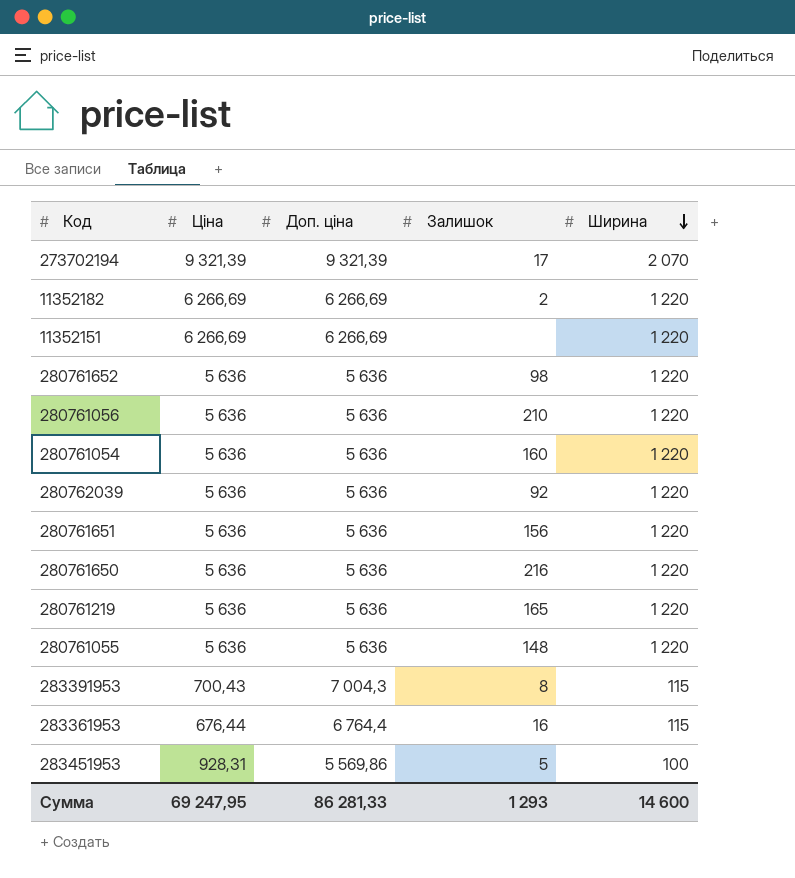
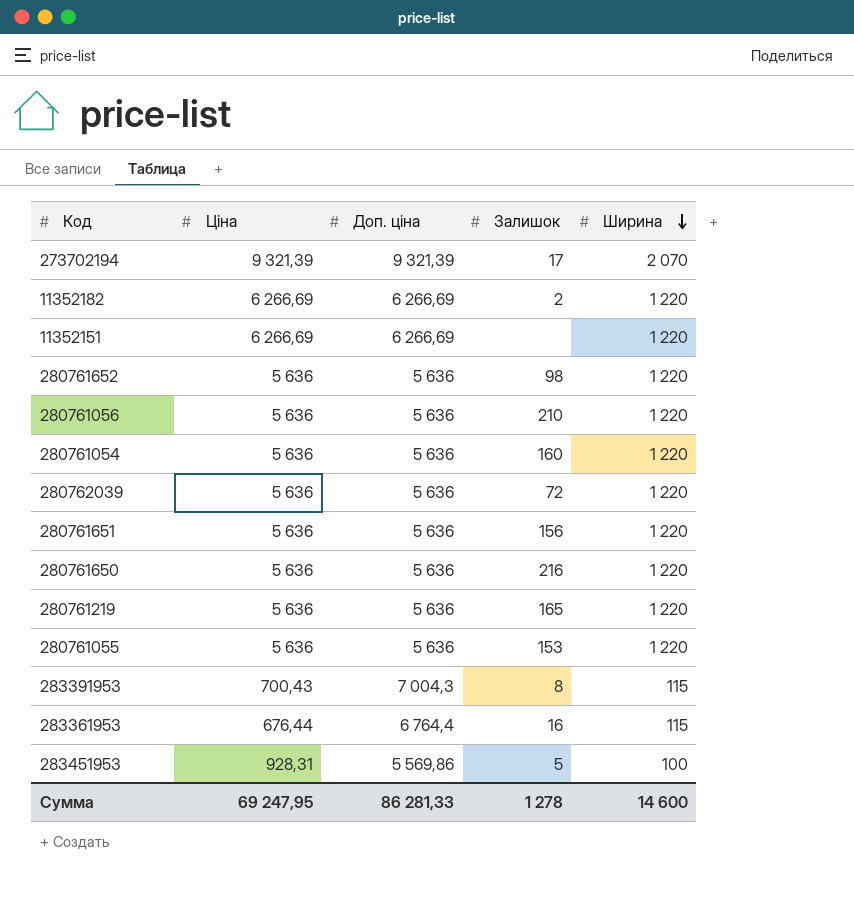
280762039 | Залишок: 92 -> 72
280761055 | Залишок: 148 -> 153
Сумма | Залишок: 1 293 -> 1 278

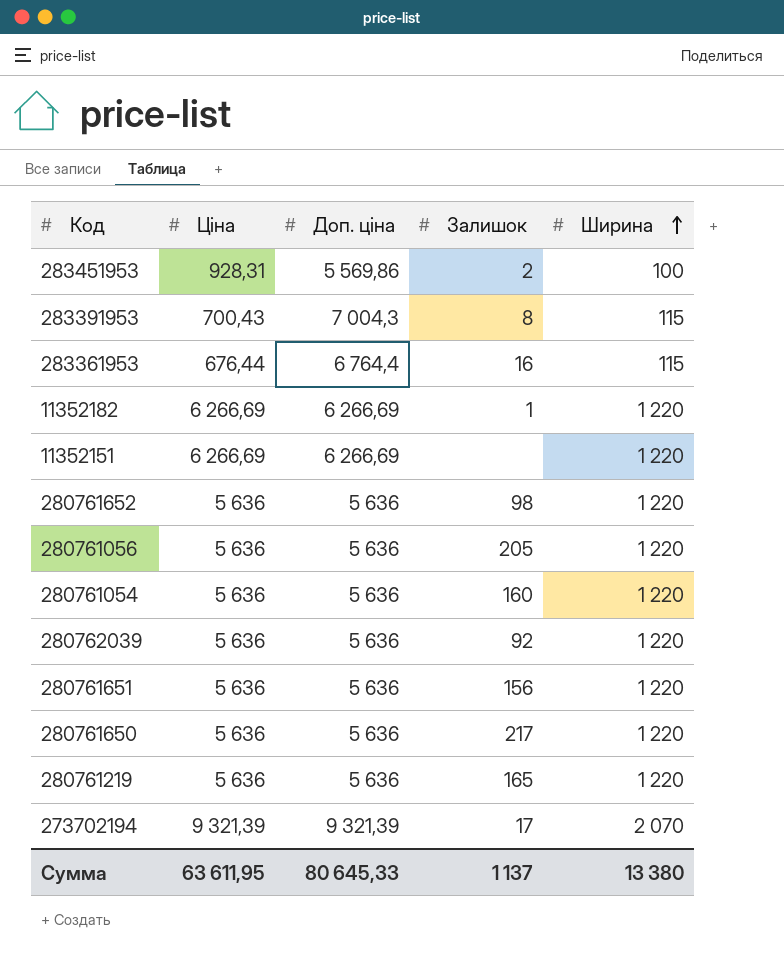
row order: Ширина descending -> Ширина ascending
row 280761055: 5 636 | 5 636 | 153 | 1 220 -> none
283451953 | Залишок: 5 -> 2
11352182 | Залишок: 2 -> 1
280761056 | Залишок: 210 -> 205
280762039 | Залишок: 72 -> 92
280761650 | Залишок: 216 -> 217
Сумма | Ціна: 69 247,95 -> 63 611,95
Сумма | Доп. ціна: 86 281,33 -> 80 645,33
Сумма | Залишок: 1 278 -> 1 137
Сумма | Ширина: 14 600 -> 13 380

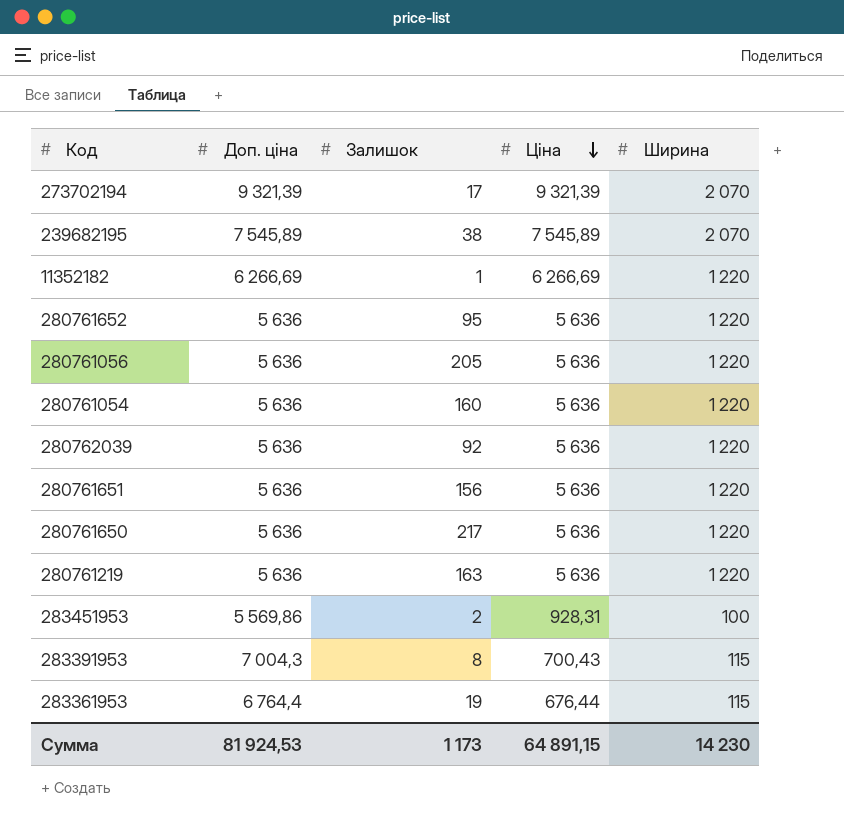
row order: Ширина ascending -> Ціна descending
column Ціна | position: 2 -> 4
row 11352151: 6 266,69 | 6 266,69 | none | 1 220 -> none
row 239682195: none -> 7 545,89 | 38 | 7 545,89 | 2 070
280761652 | Залишок: 98 -> 95
280761219 | Залишок: 165 -> 163
283361953 | Залишок: 16 -> 19
Сумма | Доп. ціна: 80 645,33 -> 81 924,53
Сумма | Залишок: 1 137 -> 1 173
Сумма | Ціна: 63 611,95 -> 64 891,15
Сумма | Ширина: 13 380 -> 14 230

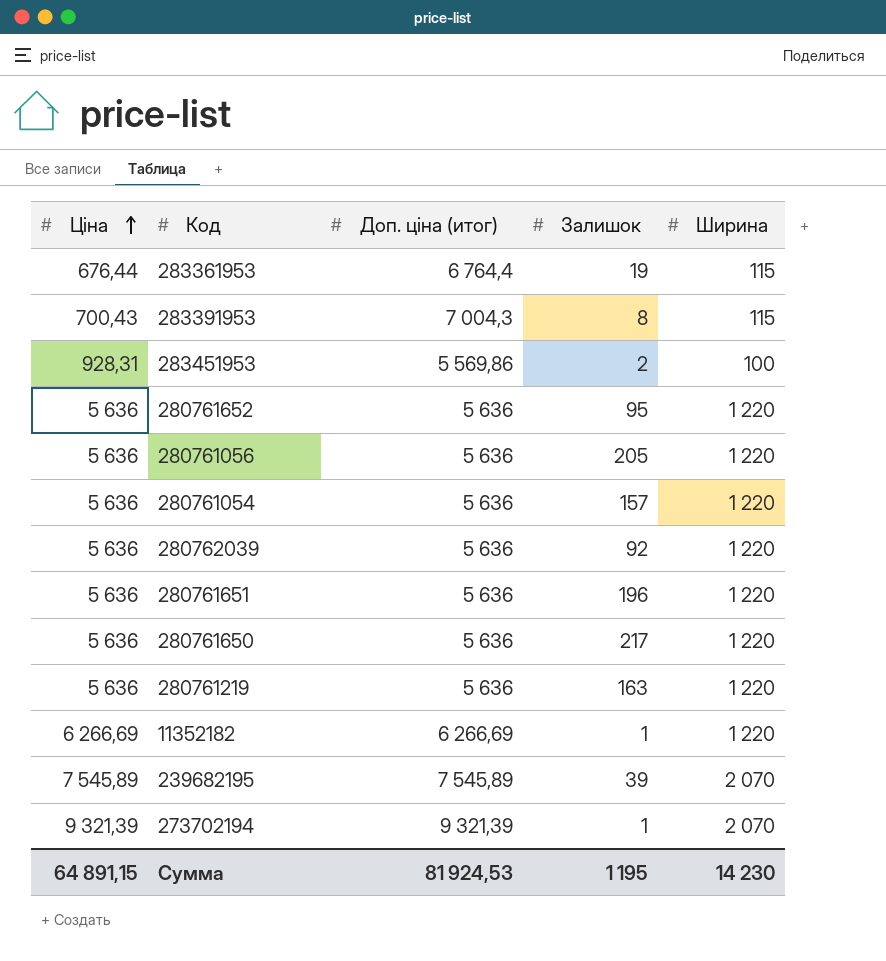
row order: Ціна descending -> Ціна ascending
column Ціна | position: 4 -> 1
column name: Доп. ціна -> Доп. ціна (итог)
280761054 | Залишок: 160 -> 157
280761651 | Залишок: 156 -> 196
239682195 | Залишок: 38 -> 39
273702194 | Залишок: 17 -> 1
Сумма | Залишок: 1 173 -> 1 195

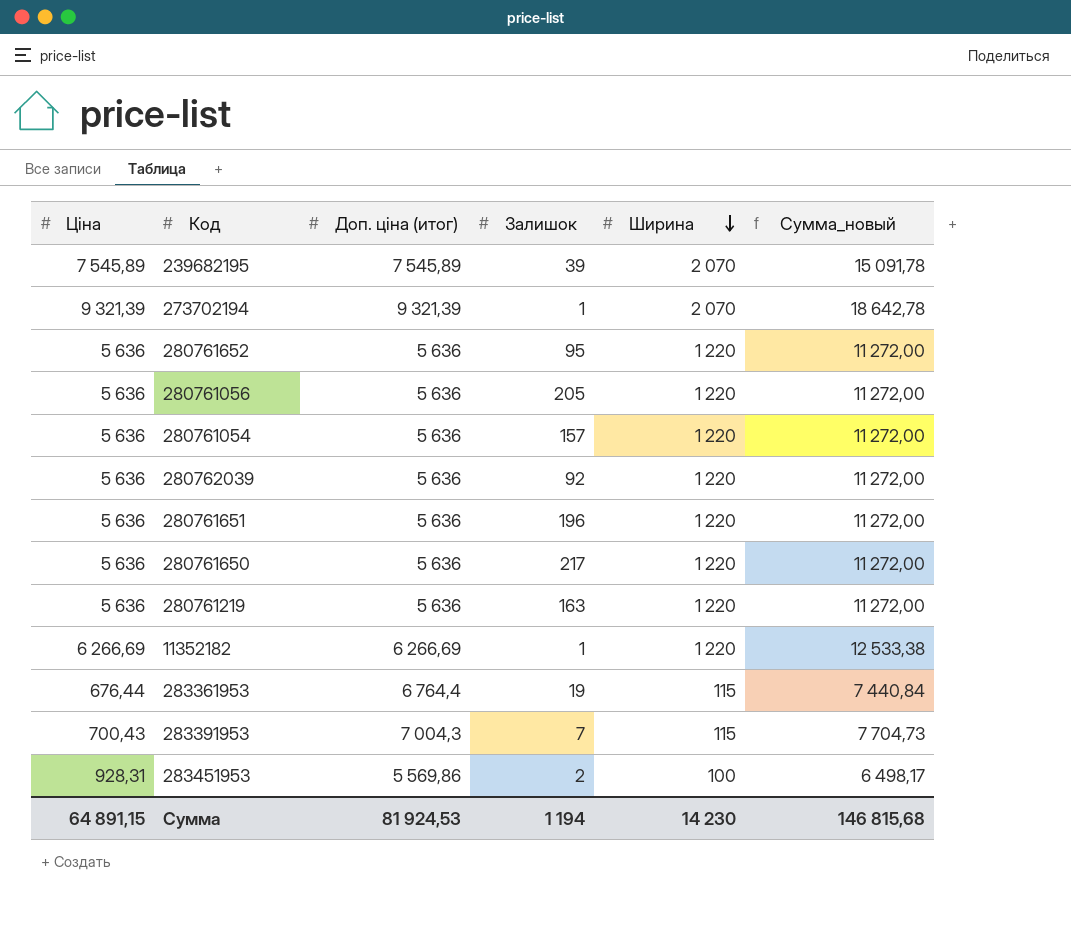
row order: Ціна ascending -> Ширина descending
column Сумма_новый | formula: none -> [Ціна] + [Доп. ціна (итог)]
283391953 | Залишок: 8 -> 7
Сумма | Залишок: 1 195 -> 1 194

